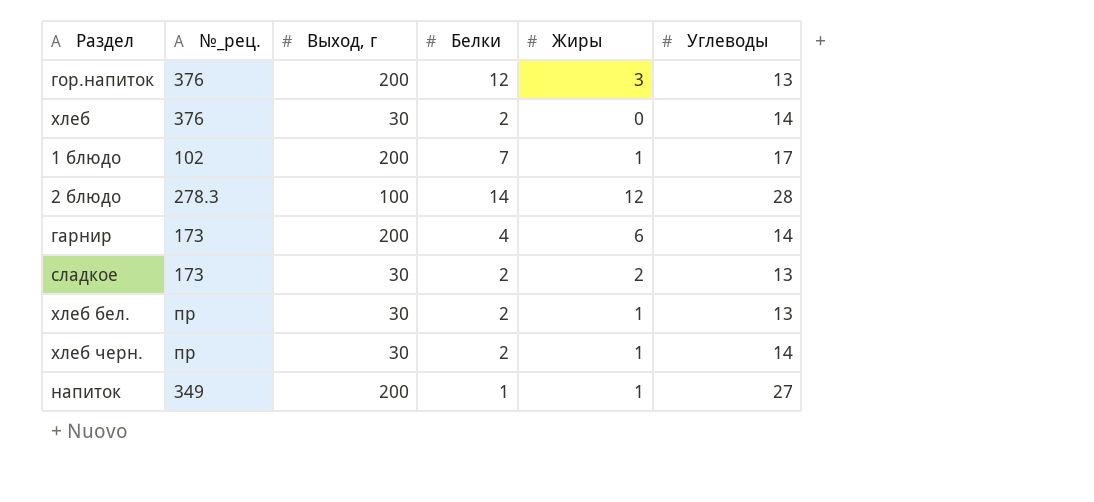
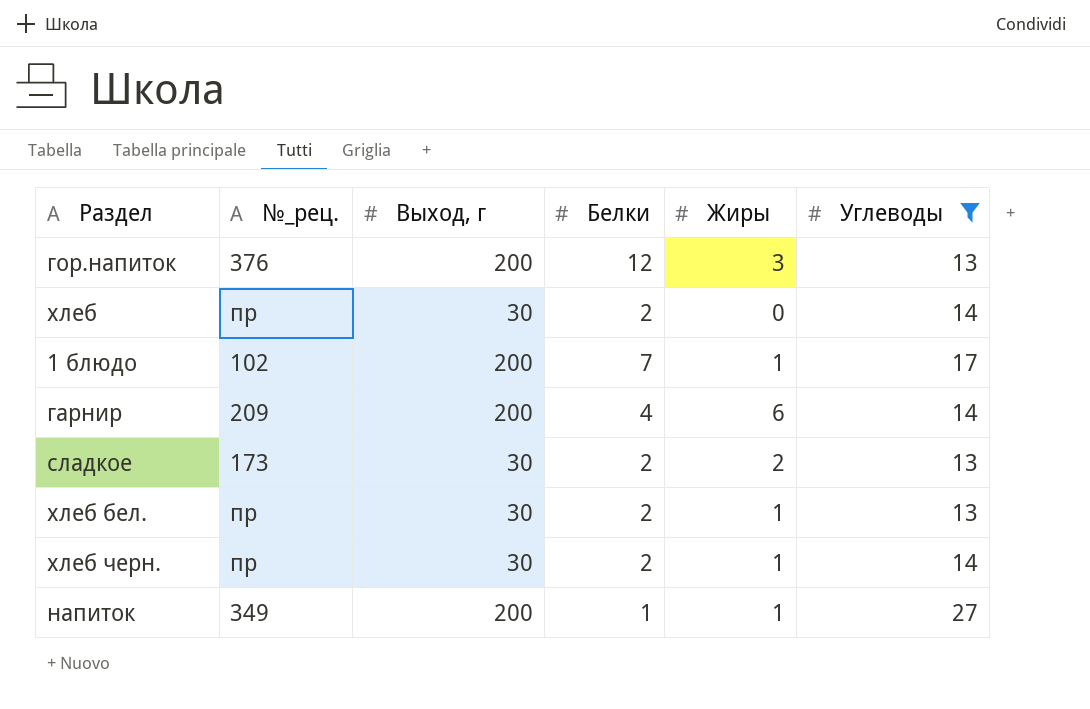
filter: none -> Углеводы != 28
хлеб | №_рец.: 376 -> пр
гарнир | №_рец.: 173 -> 209

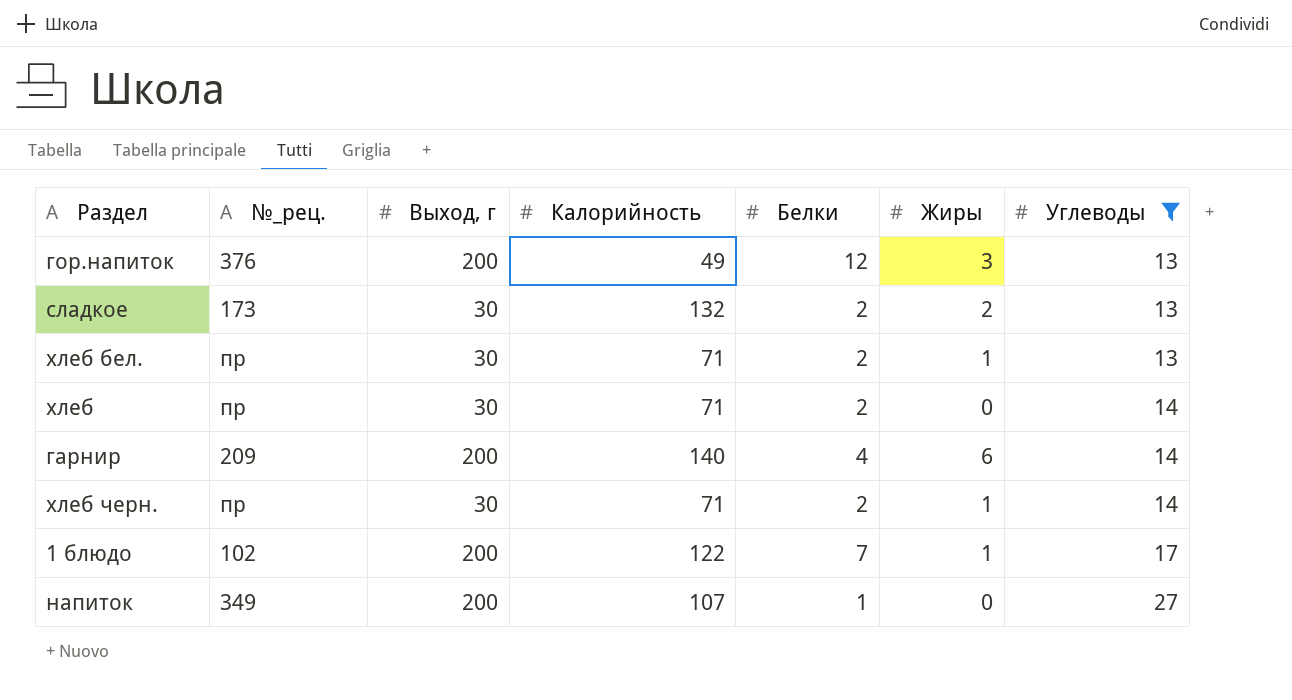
row order: none -> Углеводы ascending
column Калорийность | position: none -> 4
напиток | Жиры: 1 -> 0

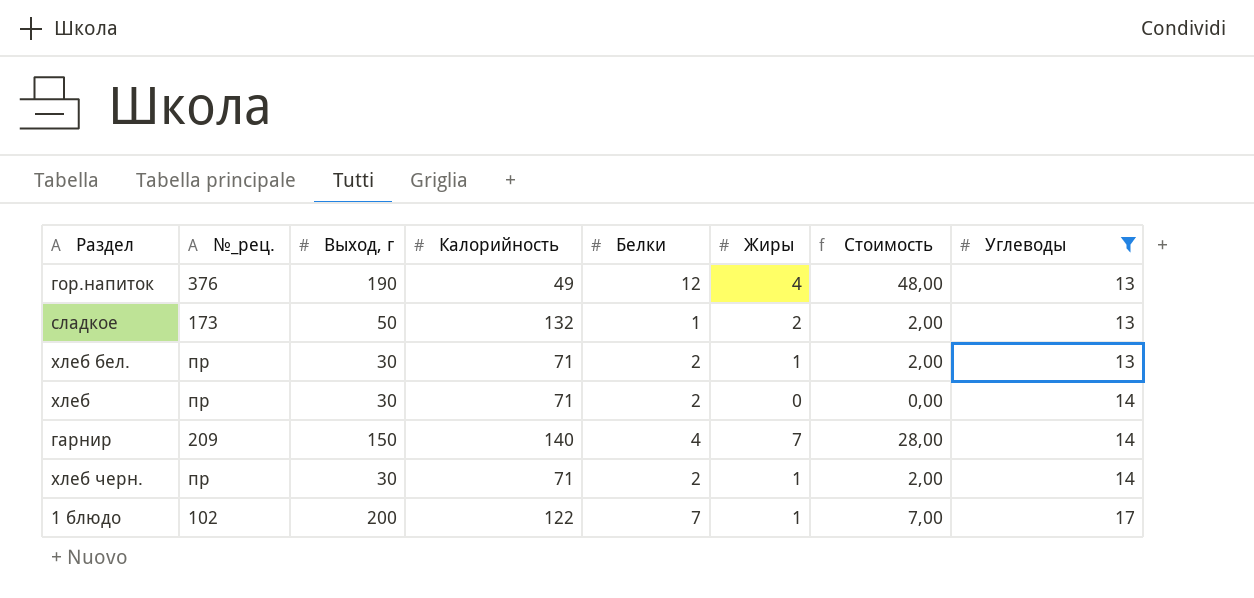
column Стоимость | formula: none -> [Белки] * [Жиры]
row напиток: 349 | 200 | 107 | 1 | 0 | 27 -> none
гор.напиток | Выход, г: 200 -> 190
гор.напиток | Жиры: 3 -> 4
сладкое | Выход, г: 30 -> 50
сладкое | Белки: 2 -> 1
гарнир | Выход, г: 200 -> 150
гарнир | Жиры: 6 -> 7

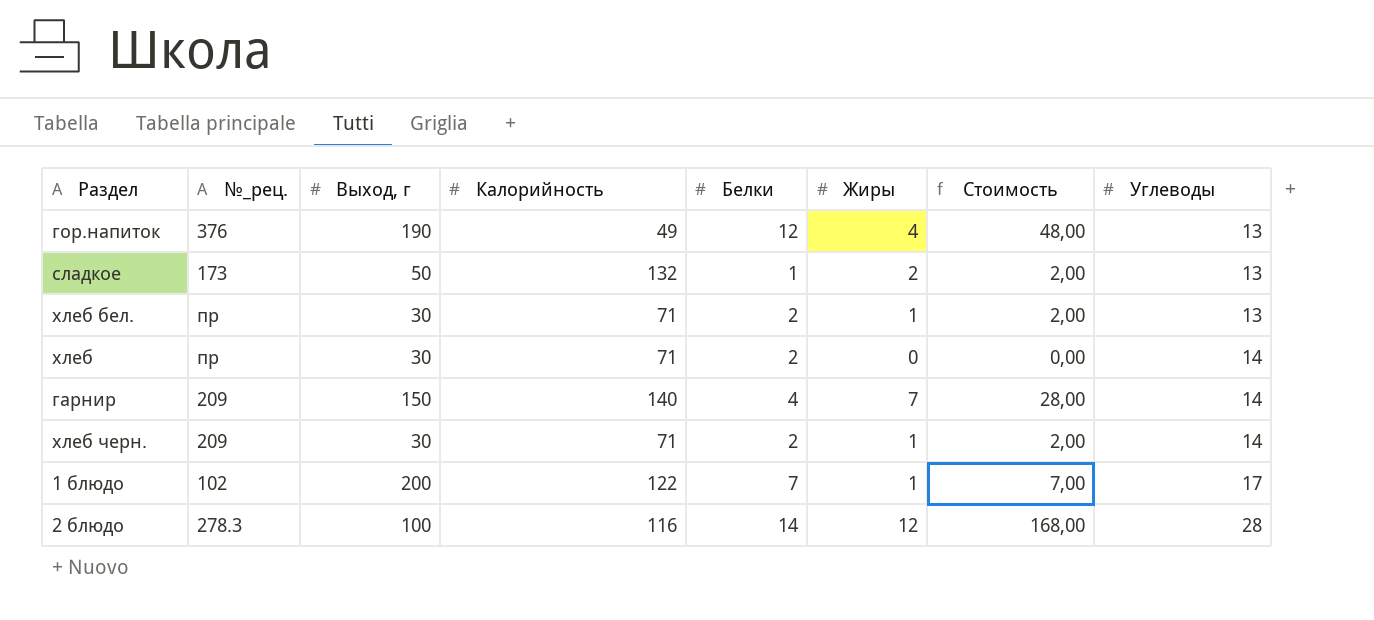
filter: Углеводы != 28 -> none
хлеб черн. | №_рец.: пр -> 209

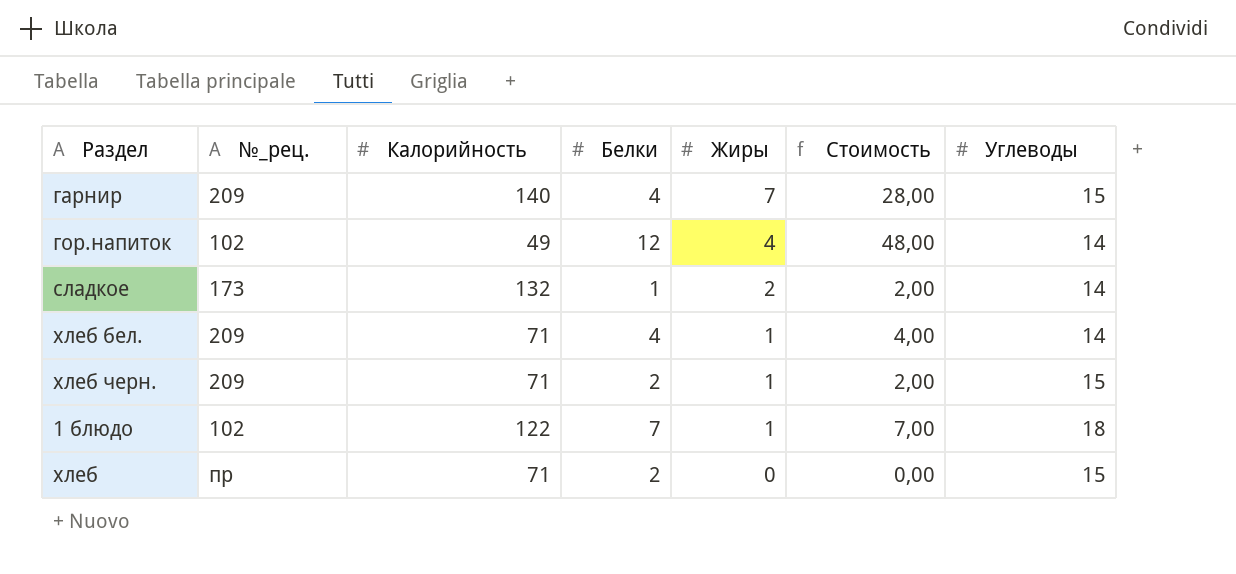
row order: Углеводы ascending -> Жиры descending
column Выход, г | position: 3 -> none
row 2 блюдо: 278.3 | 100 | 116 | 14 | 12 | 168,00 | 28 -> none
гарнир | Углеводы: 14 -> 15
гор.напиток | №_рец.: 376 -> 102
гор.напиток | Углеводы: 13 -> 14
сладкое | Углеводы: 13 -> 14
хлеб бел. | №_рец.: пр -> 209
хлеб бел. | Белки: 2 -> 4
хлеб бел. | Стоимость: 2,00 -> 4,00
хлеб бел. | Углеводы: 13 -> 14
хлеб черн. | Углеводы: 14 -> 15
1 блюдо | Углеводы: 17 -> 18
хлеб | Углеводы: 14 -> 15

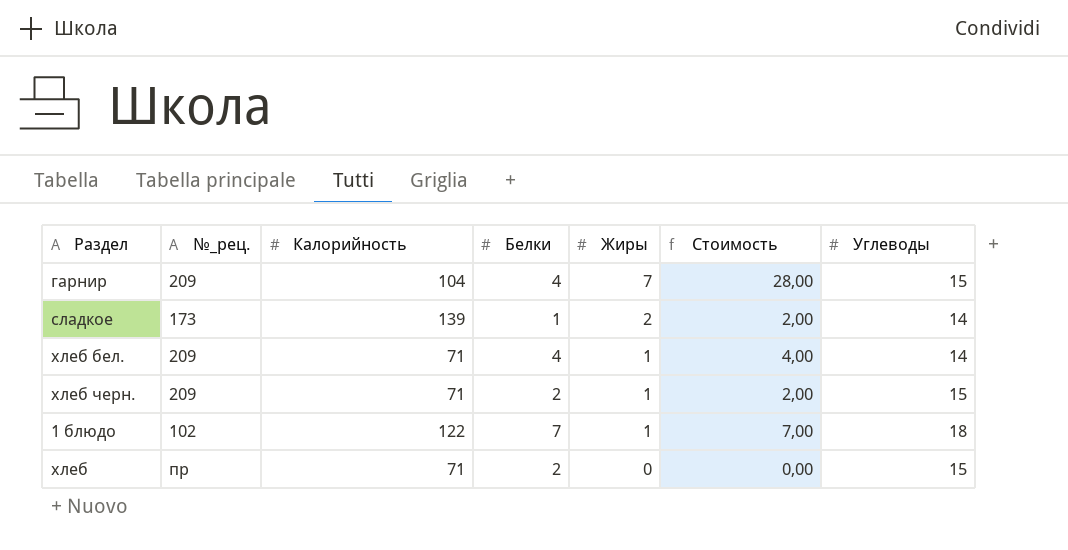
row гор.напиток: 102 | 49 | 12 | 4 | 48,00 | 14 -> none
гарнир | Калорийность: 140 -> 104
сладкое | Калорийность: 132 -> 139

